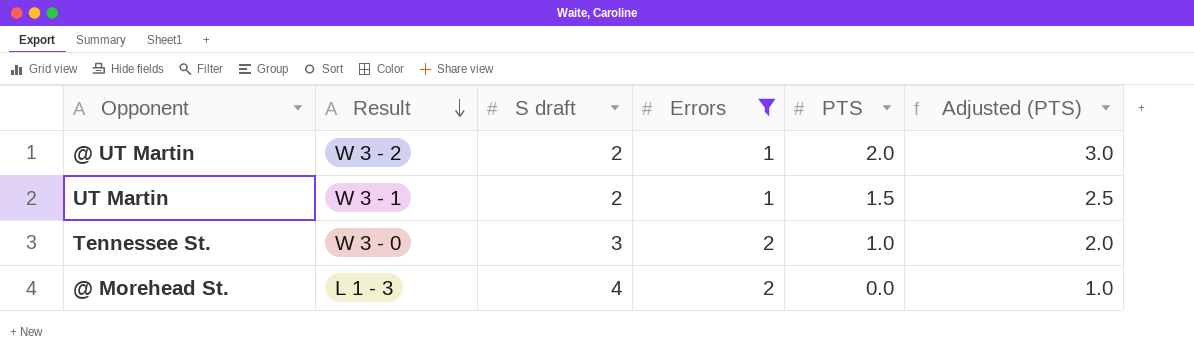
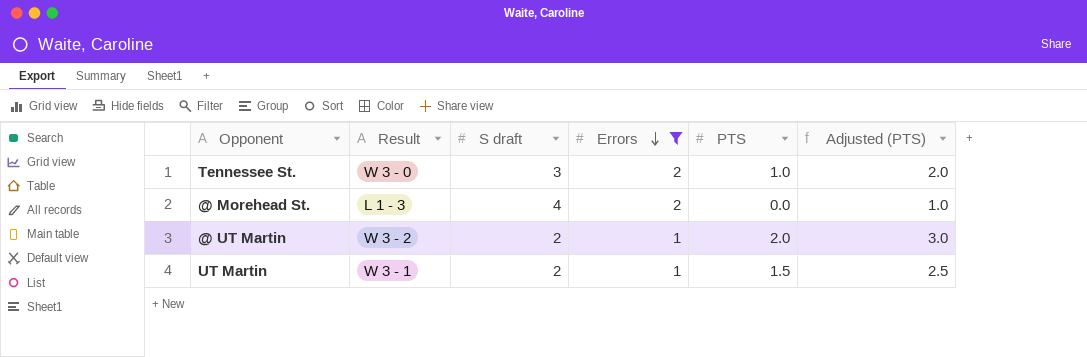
row order: Result descending -> Errors descending

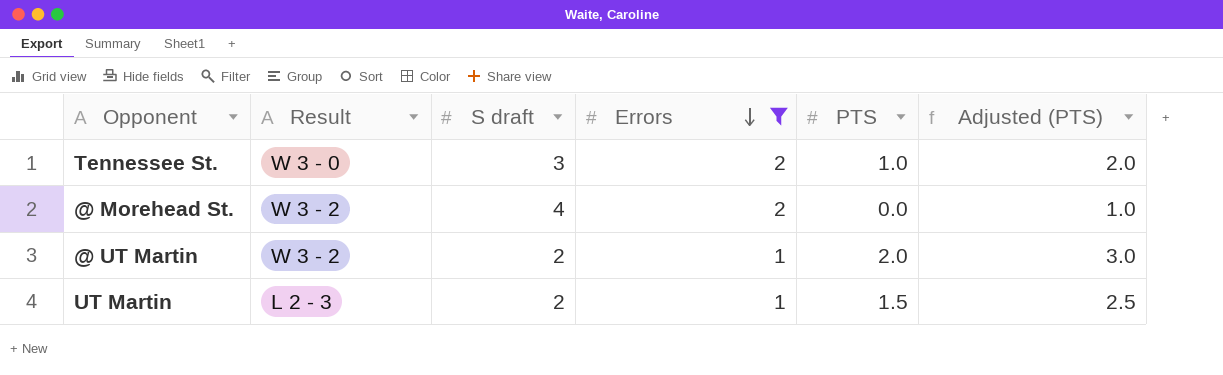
@ Morehead St. | Result: L 1 - 3 -> W 3 - 2
UT Martin | Result: W 3 - 1 -> L 2 - 3

